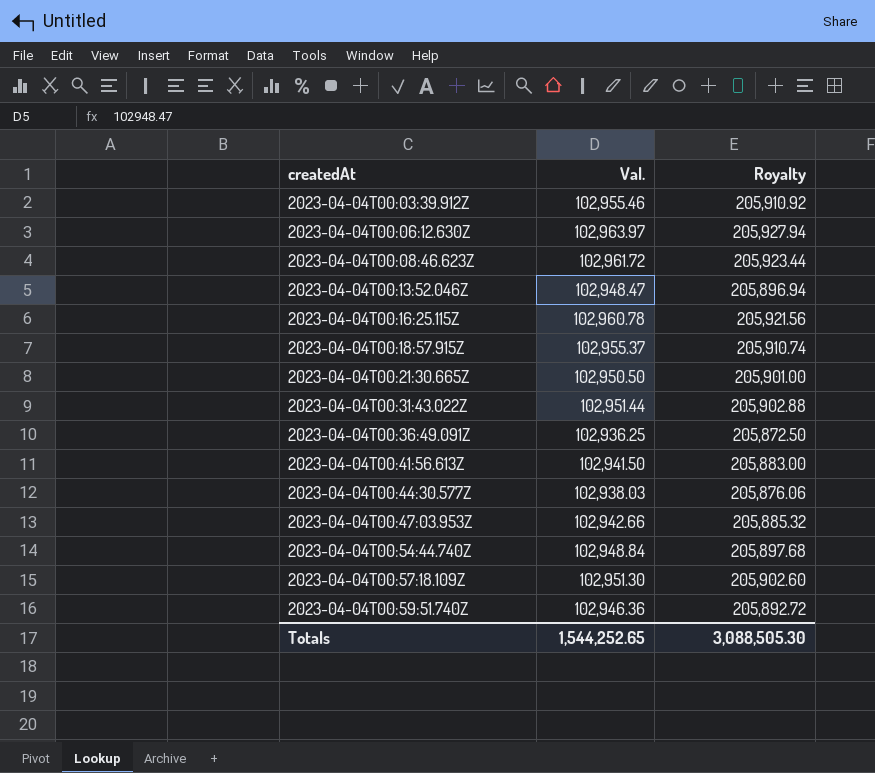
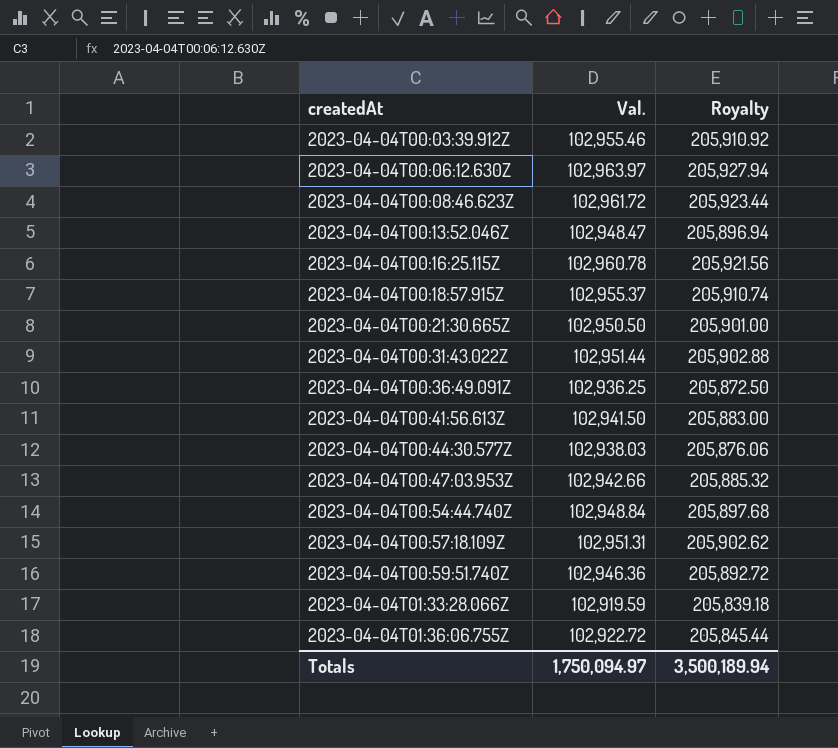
2023-04-04T00:57:18.109Z | Val.: 102,951.30 -> 102,951.31
2023-04-04T00:57:18.109Z | Royalty: 205,902.60 -> 205,902.62
row 2023-04-04T01:33:28.066Z: none -> 102,919.59 | 205,839.18
row 2023-04-04T01:36:06.755Z: none -> 102,922.72 | 205,845.44
Totals | Val.: 1,544,252.65 -> 1,750,094.97
Totals | Royalty: 3,088,505.30 -> 3,500,189.94

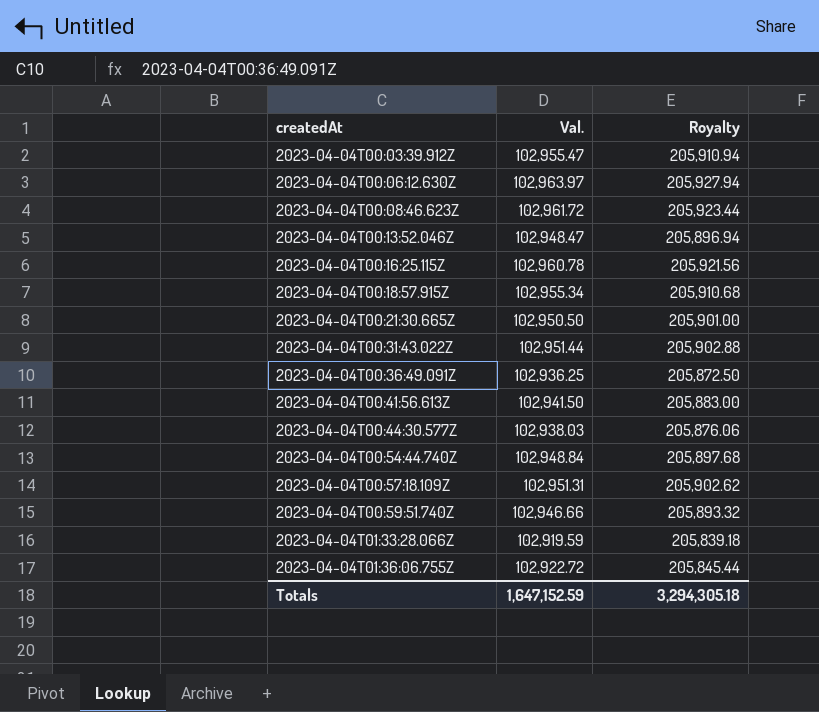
row 2023-04-04T00:47:03.953Z: 102,942.66 | 205,885.32 -> none
2023-04-04T00:03:39.912Z | Val.: 102,955.46 -> 102,955.47
2023-04-04T00:03:39.912Z | Royalty: 205,910.92 -> 205,910.94
2023-04-04T00:18:57.915Z | Val.: 102,955.37 -> 102,955.34
2023-04-04T00:18:57.915Z | Royalty: 205,910.74 -> 205,910.68
2023-04-04T00:59:51.740Z | Val.: 102,946.36 -> 102,946.66
2023-04-04T00:59:51.740Z | Royalty: 205,892.72 -> 205,893.32
Totals | Val.: 1,750,094.97 -> 1,647,152.59
Totals | Royalty: 3,500,189.94 -> 3,294,305.18

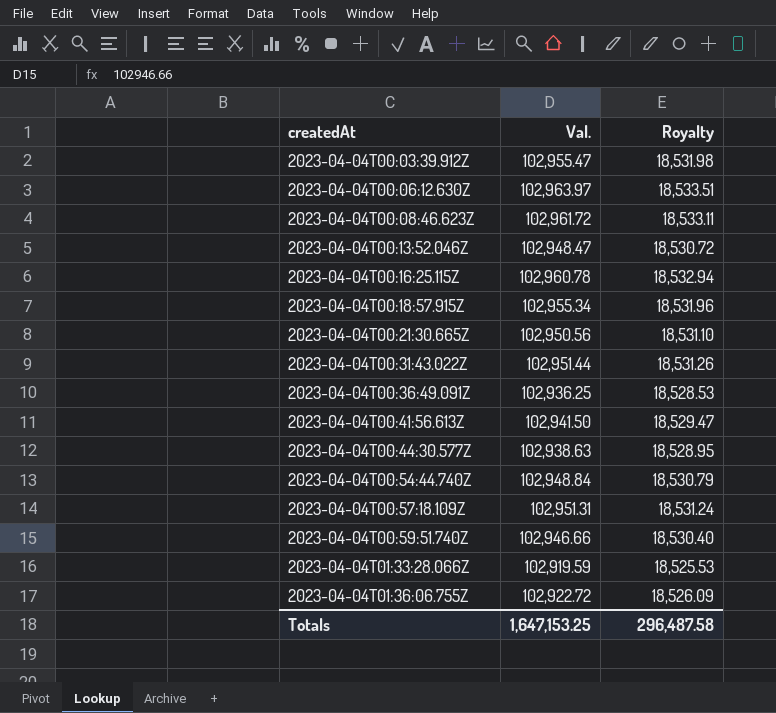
column Royalty | formula: [Val.] * 2 -> [Val.] * 0.18
2023-04-04T00:21:30.665Z | Val.: 102,950.50 -> 102,950.56
2023-04-04T00:44:30.577Z | Val.: 102,938.03 -> 102,938.63
Totals | Val.: 1,647,152.59 -> 1,647,153.25
Totals | Royalty: 3,294,305.18 -> 296,487.58

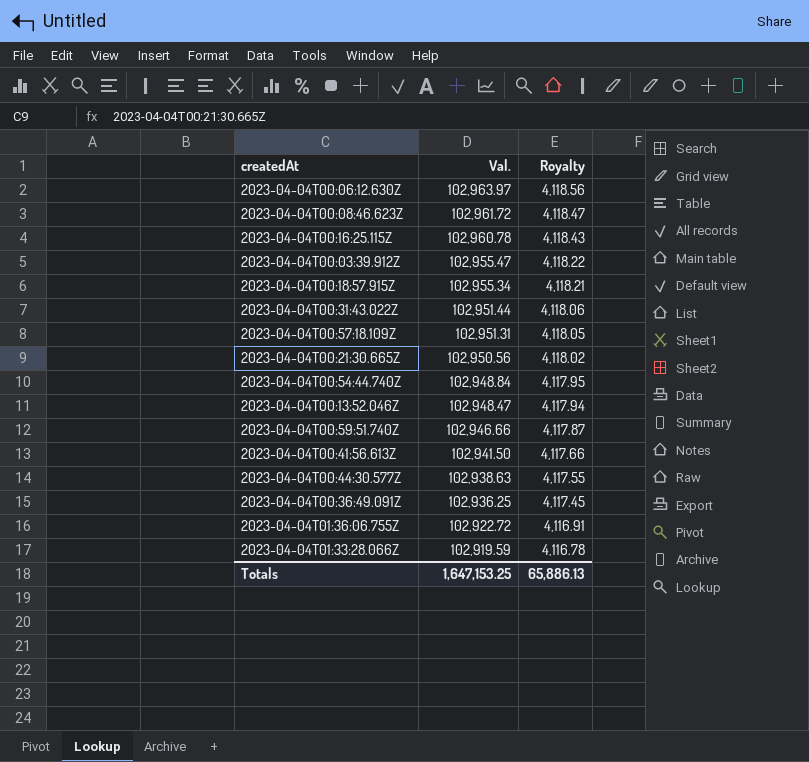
row order: createdAt ascending -> Val. descending
column Royalty | formula: [Val.] * 0.18 -> [Val.] * 0.04
Totals | Royalty: 296,487.58 -> 65,886.13

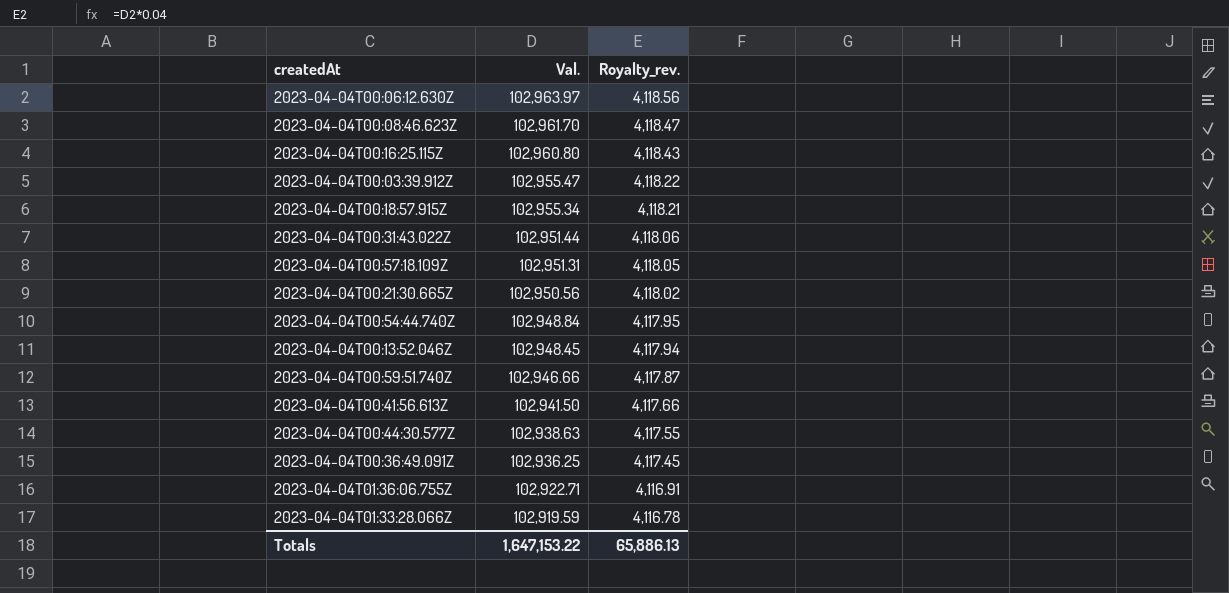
column name: Royalty -> Royalty_rev.
2023-04-04T00:08:46.623Z | Val.: 102,961.72 -> 102,961.70
2023-04-04T00:16:25.115Z | Val.: 102,960.78 -> 102,960.80
2023-04-04T00:13:52.046Z | Val.: 102,948.47 -> 102,948.45
2023-04-04T01:36:06.755Z | Val.: 102,922.72 -> 102,922.71
Totals | Val.: 1,647,153.25 -> 1,647,153.22

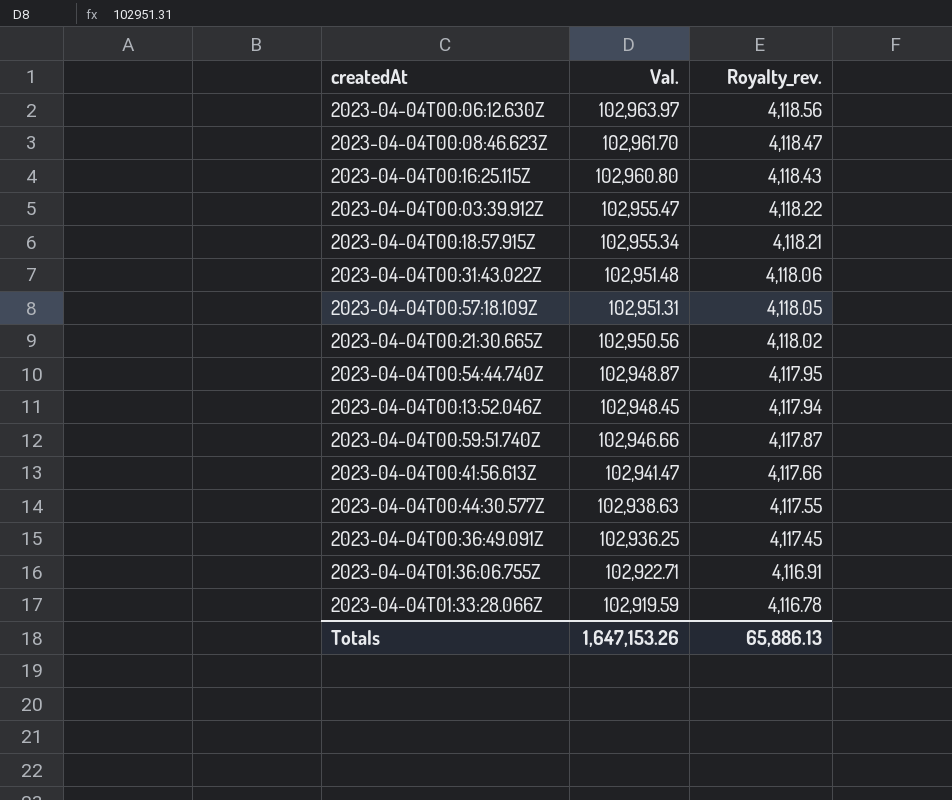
2023-04-04T00:31:43.022Z | Val.: 102,951.44 -> 102,951.48
2023-04-04T00:54:44.740Z | Val.: 102,948.84 -> 102,948.87
2023-04-04T00:41:56.613Z | Val.: 102,941.50 -> 102,941.47
Totals | Val.: 1,647,153.22 -> 1,647,153.26

